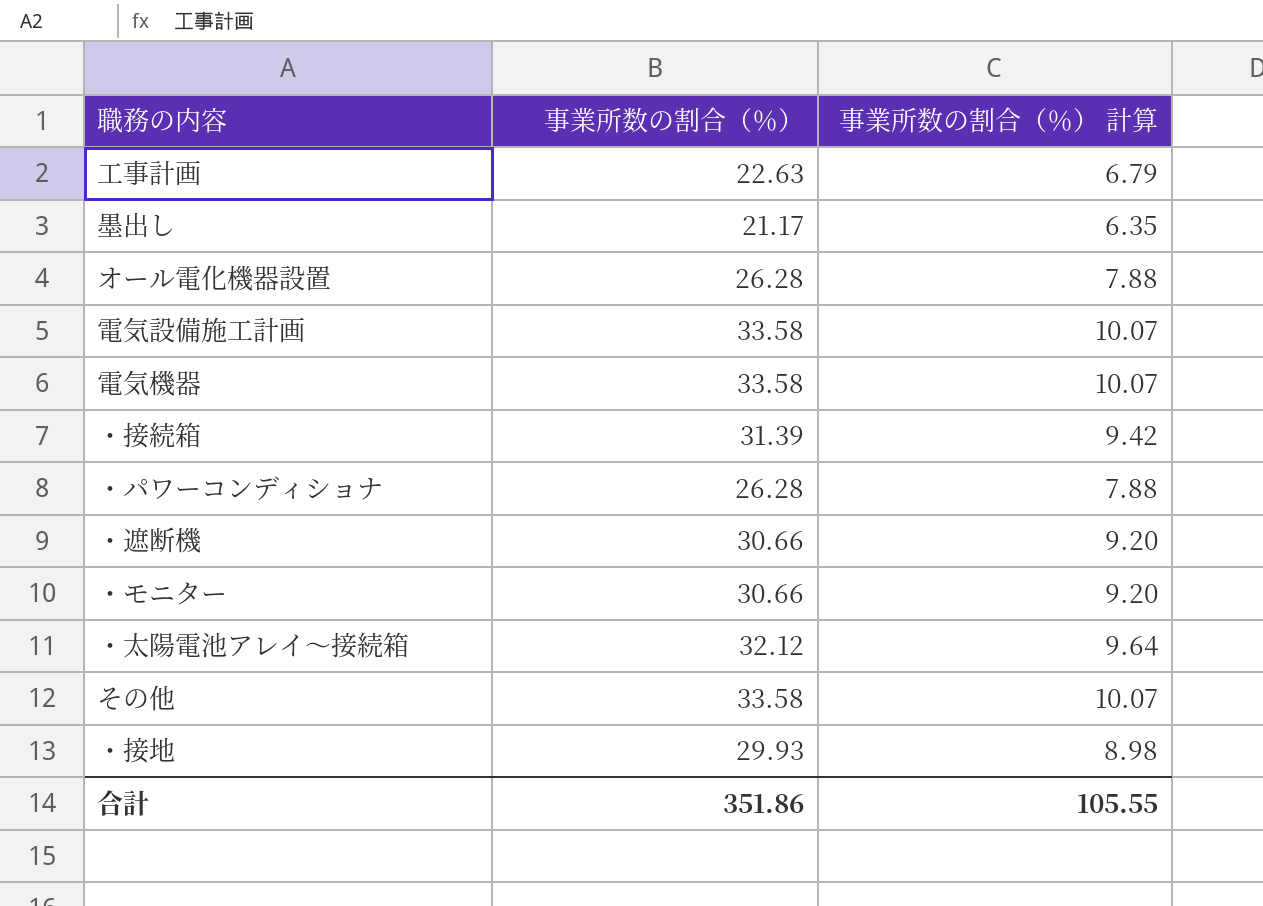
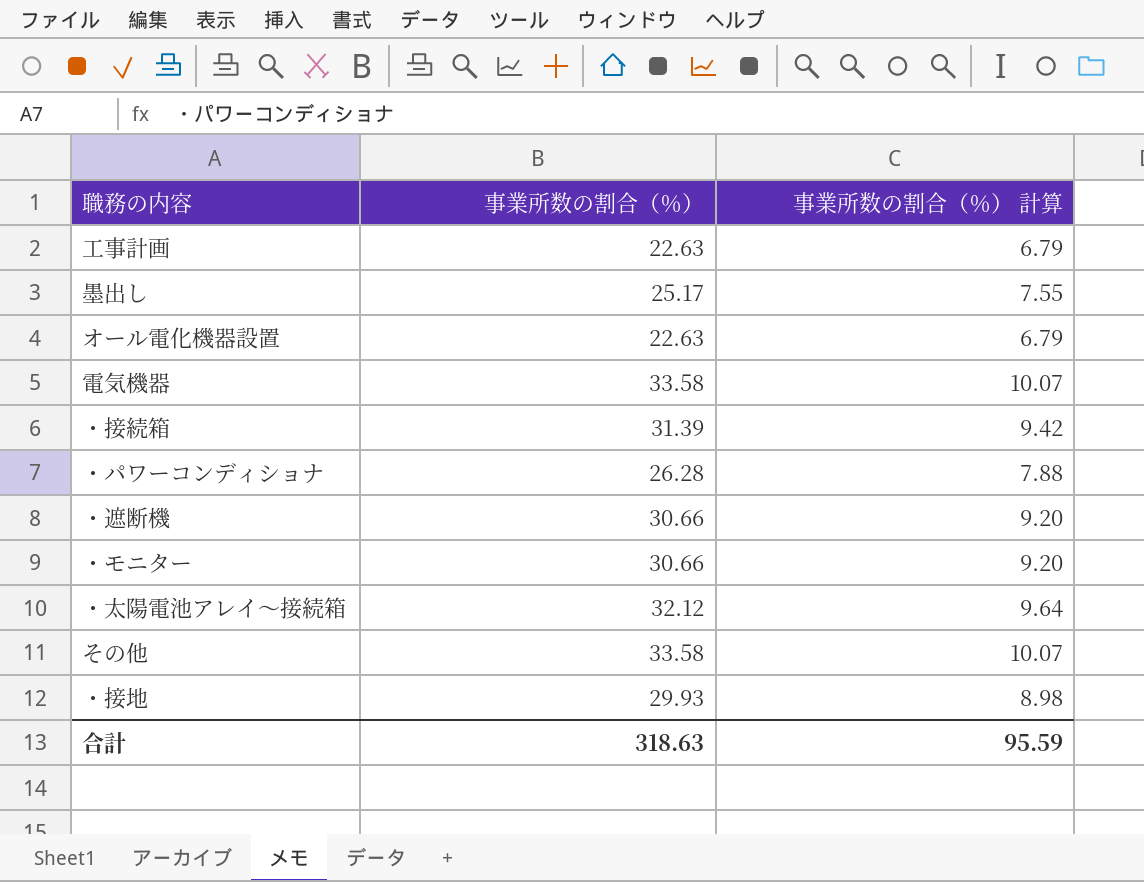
row 電気設備施工計画: 33.58 | 10.07 -> none
墨出し | 事業所数の割合（％）: 21.17 -> 25.17
墨出し | 事業所数の割合（％） 計算: 6.35 -> 7.55
オール電化機器設置 | 事業所数の割合（％）: 26.28 -> 22.63
オール電化機器設置 | 事業所数の割合（％） 計算: 7.88 -> 6.79
合計 | 事業所数の割合（％）: 351.86 -> 318.63
合計 | 事業所数の割合（％） 計算: 105.55 -> 95.59

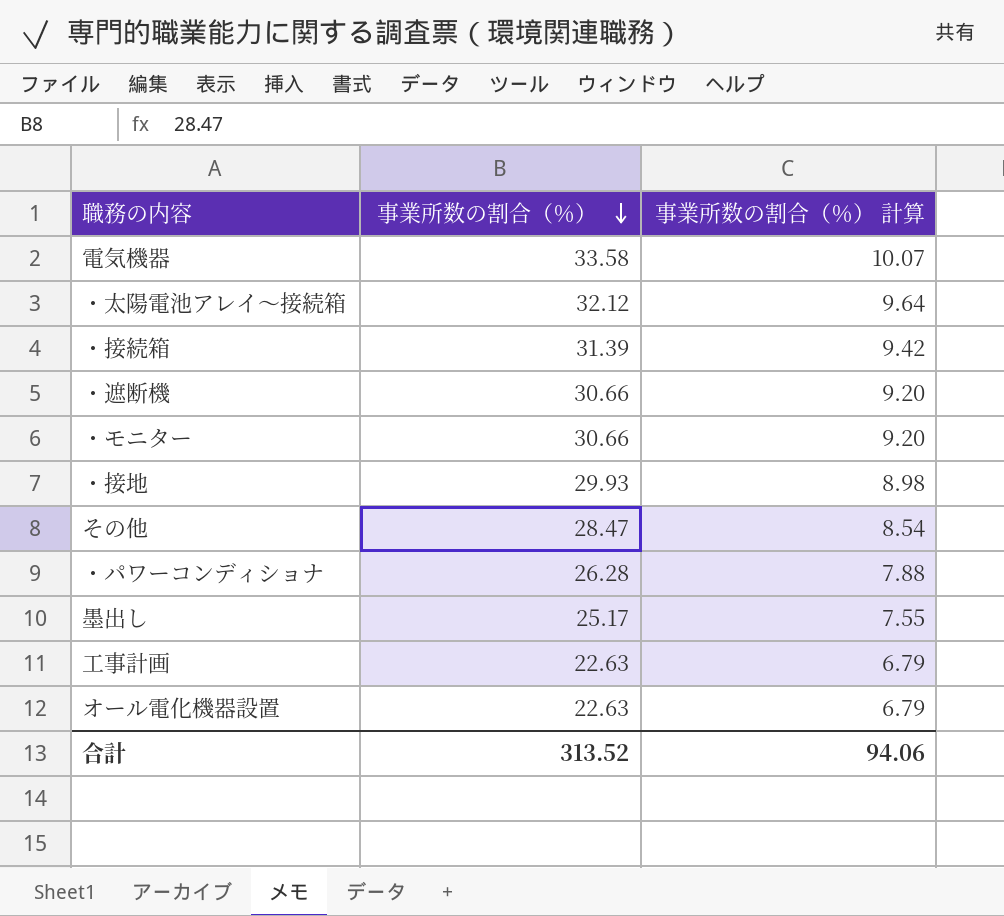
row order: none -> 事業所数の割合（％） descending
その他 | 事業所数の割合（％）: 33.58 -> 28.47
その他 | 事業所数の割合（％） 計算: 10.07 -> 8.54
合計 | 事業所数の割合（％）: 318.63 -> 313.52
合計 | 事業所数の割合（％） 計算: 95.59 -> 94.06

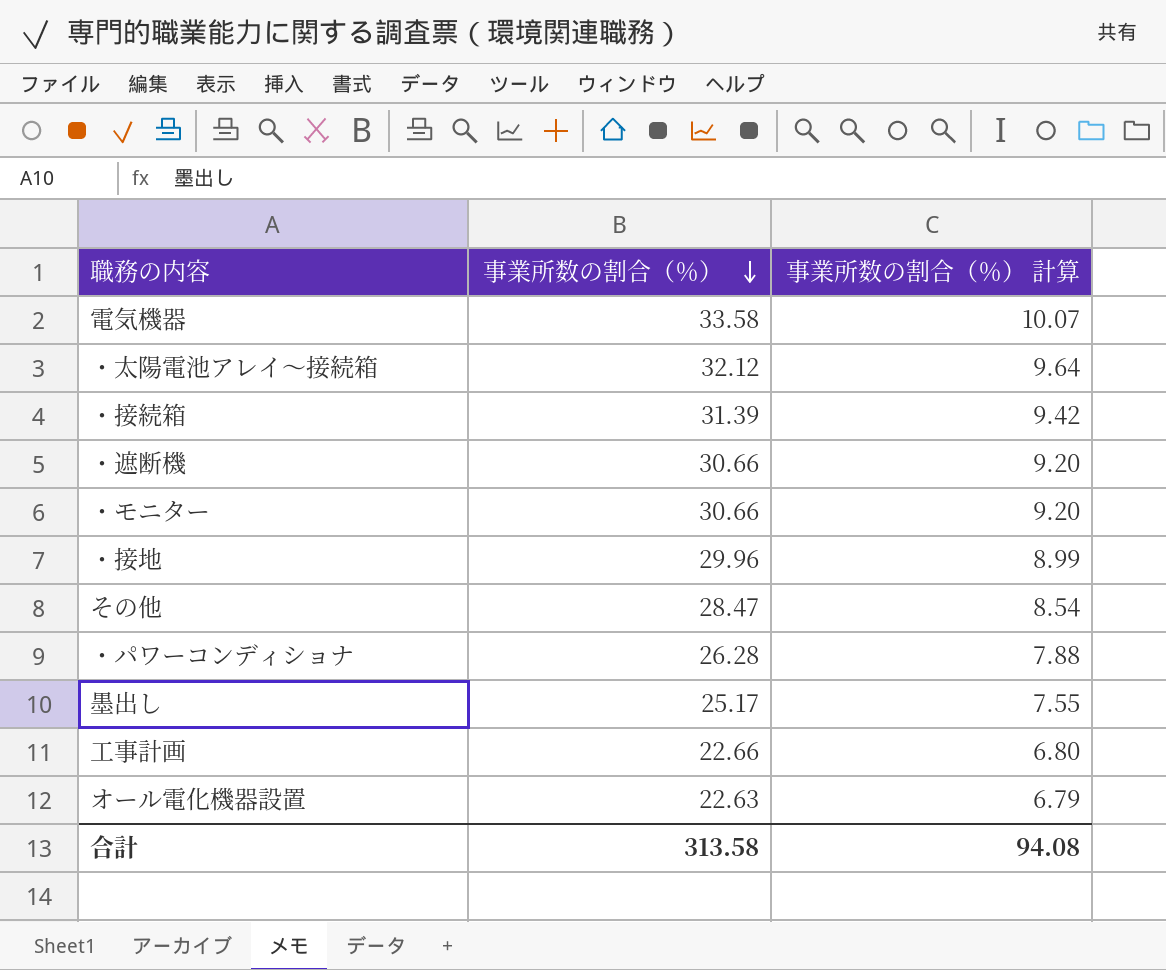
・接地 | 事業所数の割合（％）: 29.93 -> 29.96
・接地 | 事業所数の割合（％） 計算: 8.98 -> 8.99
工事計画 | 事業所数の割合（％）: 22.63 -> 22.66
工事計画 | 事業所数の割合（％） 計算: 6.79 -> 6.80
合計 | 事業所数の割合（％）: 313.52 -> 313.58
合計 | 事業所数の割合（％） 計算: 94.06 -> 94.08

